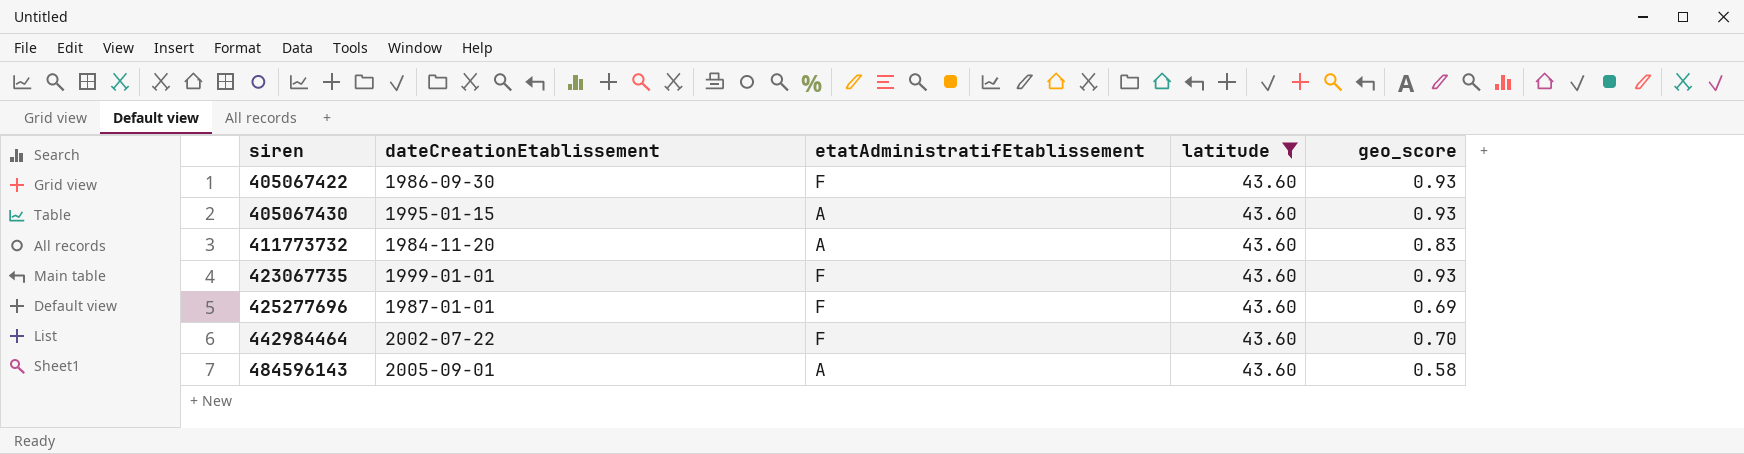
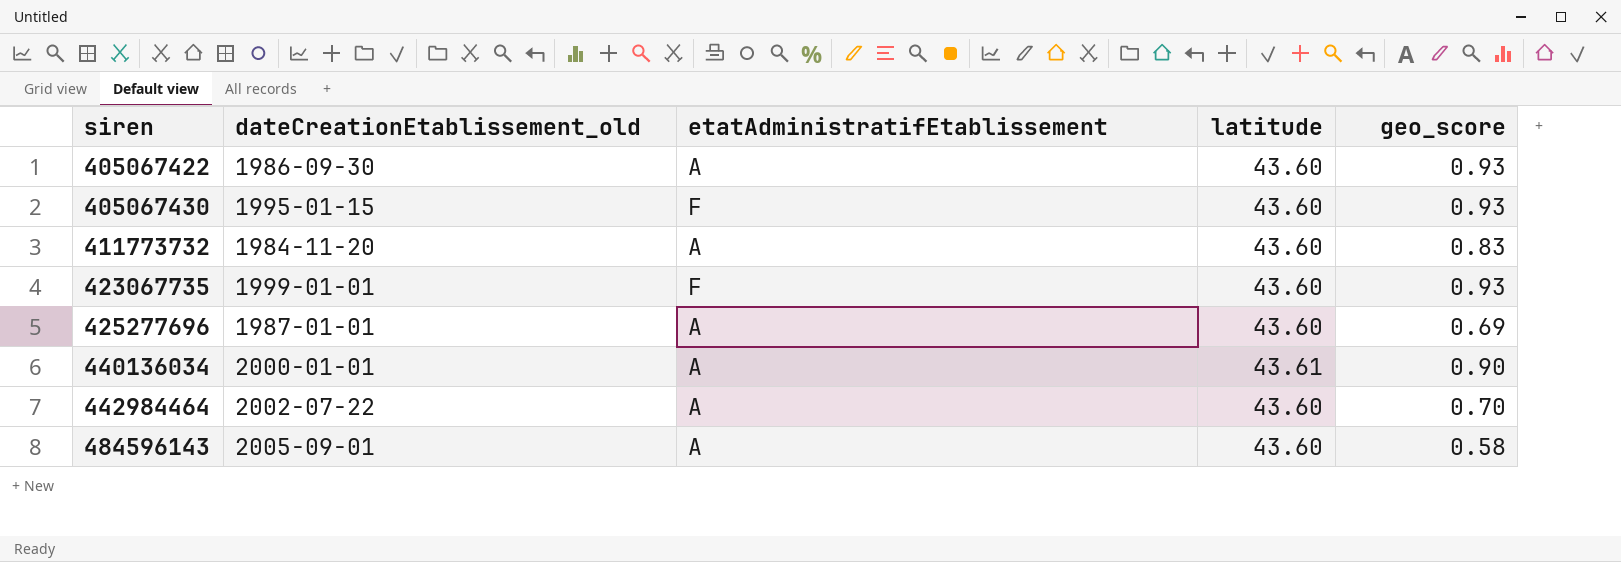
filter: latitude = 43.60 -> none
column name: dateCreationEtablissement -> dateCreationEtablissement_old
405067422 | etatAdministratifEtablissement: F -> A
405067430 | etatAdministratifEtablissement: A -> F
425277696 | etatAdministratifEtablissement: F -> A
442984464 | etatAdministratifEtablissement: F -> A

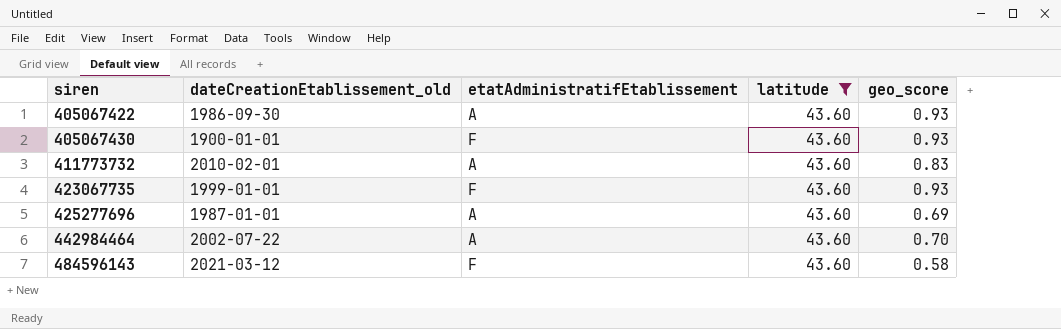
filter: none -> latitude = 43.60
405067430 | dateCreationEtablissement_old: 1995-01-15 -> 1900-01-01
411773732 | dateCreationEtablissement_old: 1984-11-20 -> 2010-02-01
484596143 | dateCreationEtablissement_old: 2005-09-01 -> 2021-03-12
484596143 | etatAdministratifEtablissement: A -> F

